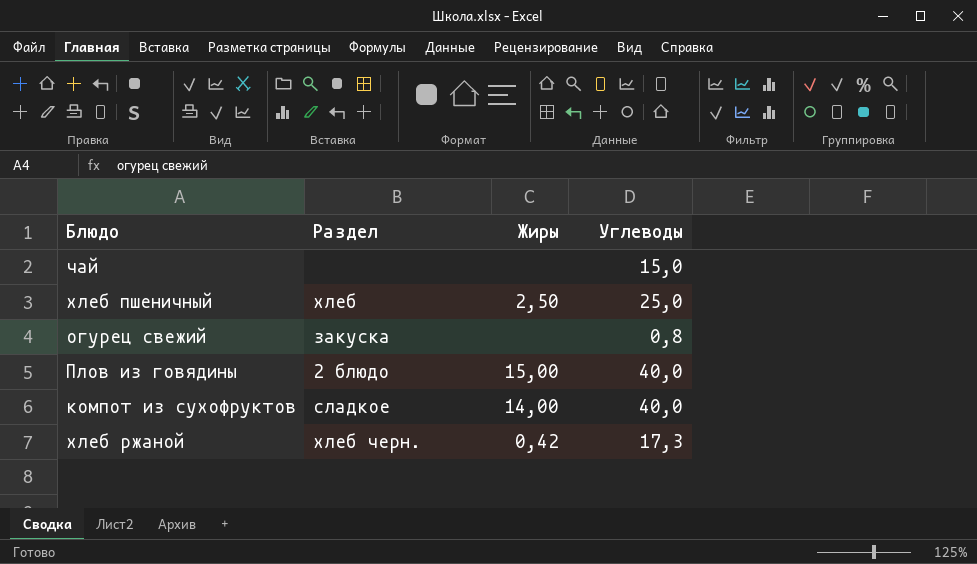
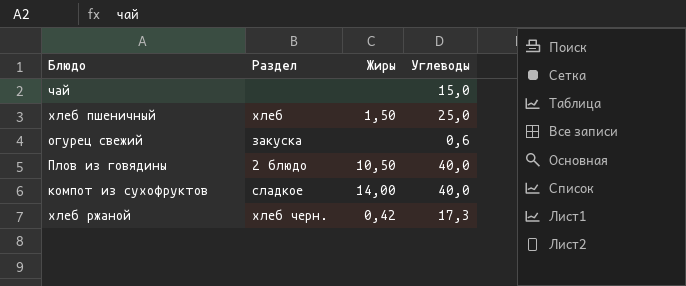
хлеб пшеничный | Жиры: 2,50 -> 1,50
огурец свежий | Углеводы: 0,8 -> 0,6
Плов из говядины | Жиры: 15,00 -> 10,50

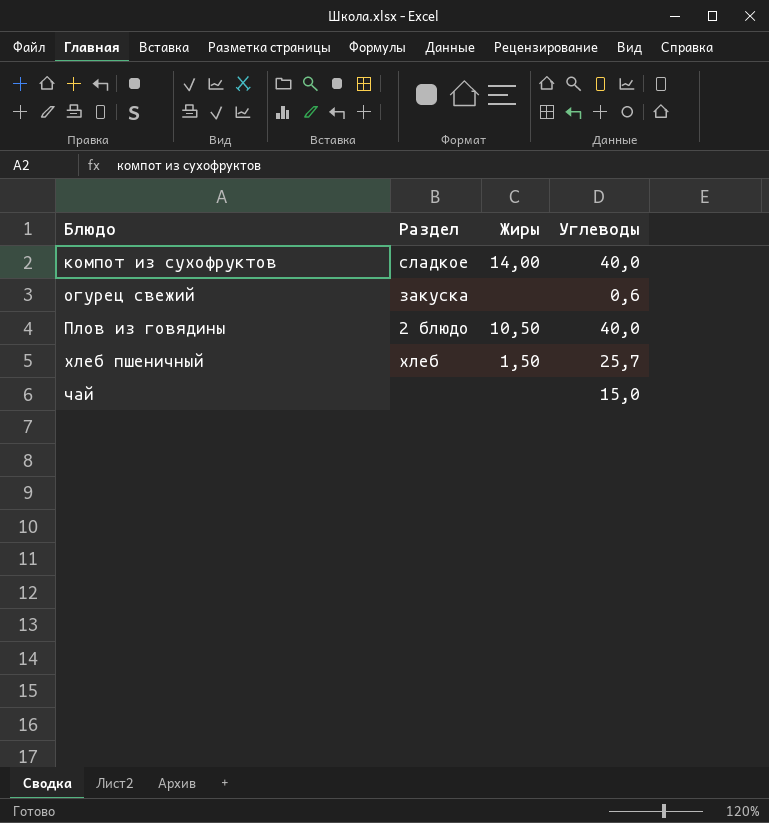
row order: none -> Блюдо ascending
row хлеб ржаной: хлеб черн. | 0,42 | 17,3 -> none
хлеб пшеничный | Углеводы: 25,0 -> 25,7

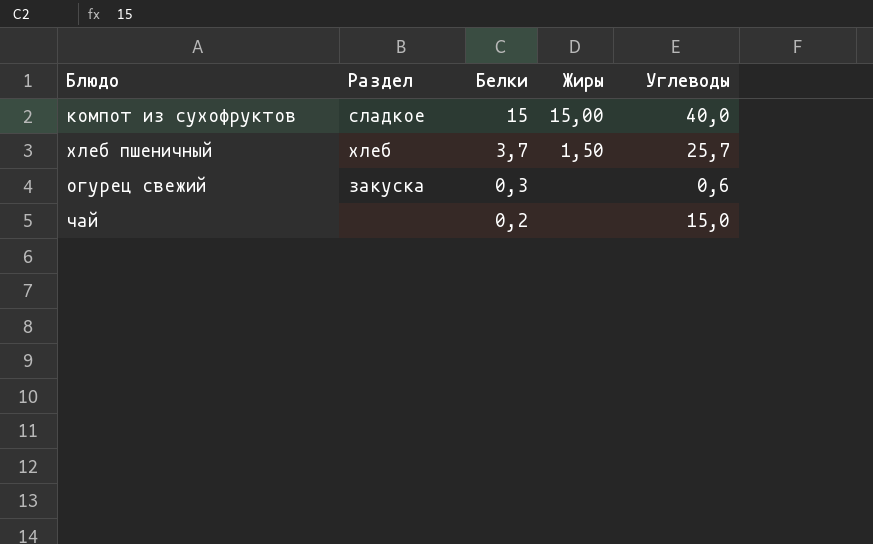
row order: Блюдо ascending -> Белки descending
column Белки | position: none -> 3
row Плов из говядины: 2 блюдо | 10,50 | 40,0 -> none
компот из сухофруктов | Жиры: 14,00 -> 15,00

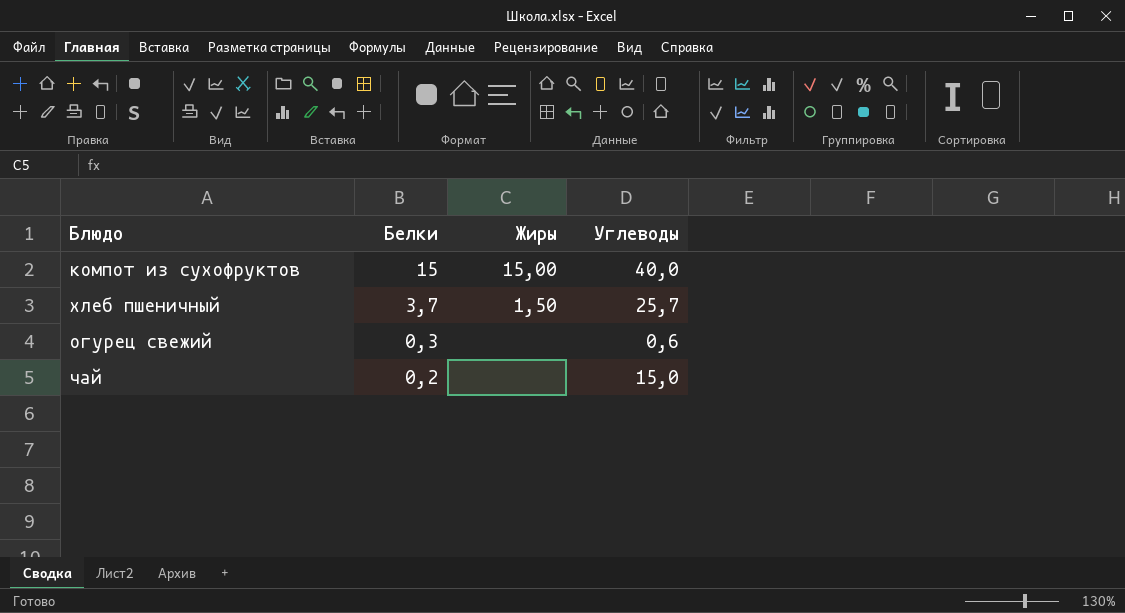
column Раздел | position: 2 -> none

